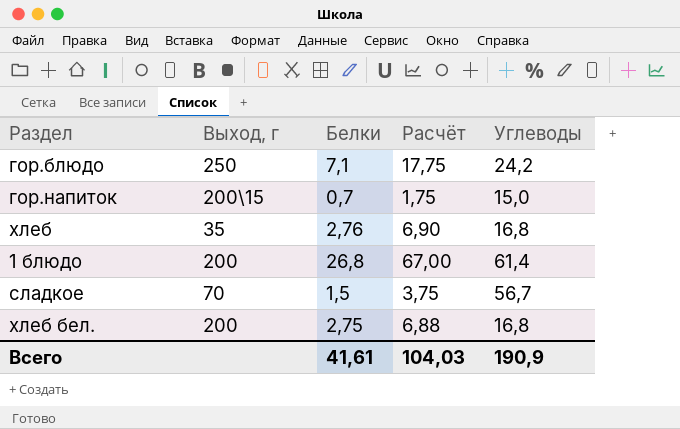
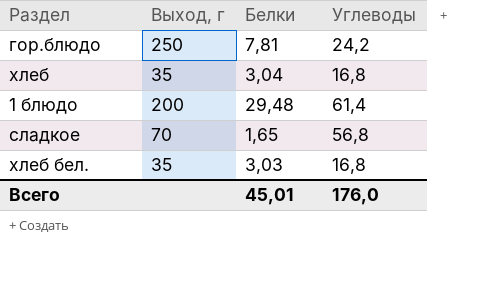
column Расчёт | formula: [Белки] * 2,5 -> none
row гор.напиток: 200\15 | 0,7 | 1,75 | 15,0 -> none
гор.блюдо | Белки: 7,1 -> 7,81
хлеб | Белки: 2,76 -> 3,04
1 блюдо | Белки: 26,8 -> 29,48
сладкое | Белки: 1,5 -> 1,65
сладкое | Углеводы: 56,7 -> 56,8
хлеб бел. | Выход, г: 200 -> 35
хлеб бел. | Белки: 2,75 -> 3,03
Всего | Белки: 41,61 -> 45,01
Всего | Углеводы: 190,9 -> 176,0

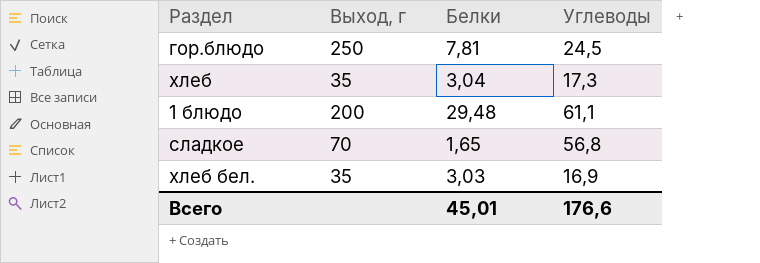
гор.блюдо | Углеводы: 24,2 -> 24,5
хлеб | Углеводы: 16,8 -> 17,3
1 блюдо | Углеводы: 61,4 -> 61,1
хлеб бел. | Углеводы: 16,8 -> 16,9
Всего | Углеводы: 176,0 -> 176,6

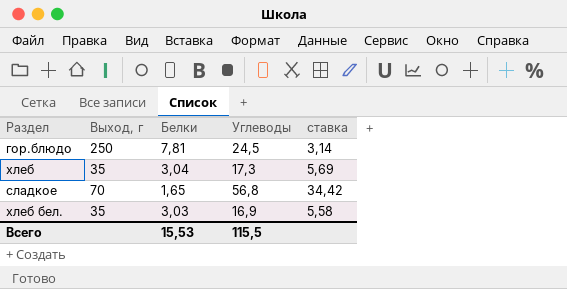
column ставка | formula: none -> [Углеводы] / [Белки]
row 1 блюдо: 200 | 29,48 | 61,1 -> none
Всего | Белки: 45,01 -> 15,53
Всего | Углеводы: 176,6 -> 115,5

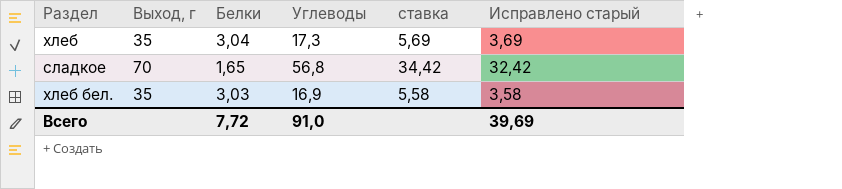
column Исправлено старый | formula: none -> [ставка] - 2
row гор.блюдо: 250 | 7,81 | 24,5 | 3,14 -> none
Всего | Белки: 15,53 -> 7,72
Всего | Углеводы: 115,5 -> 91,0

